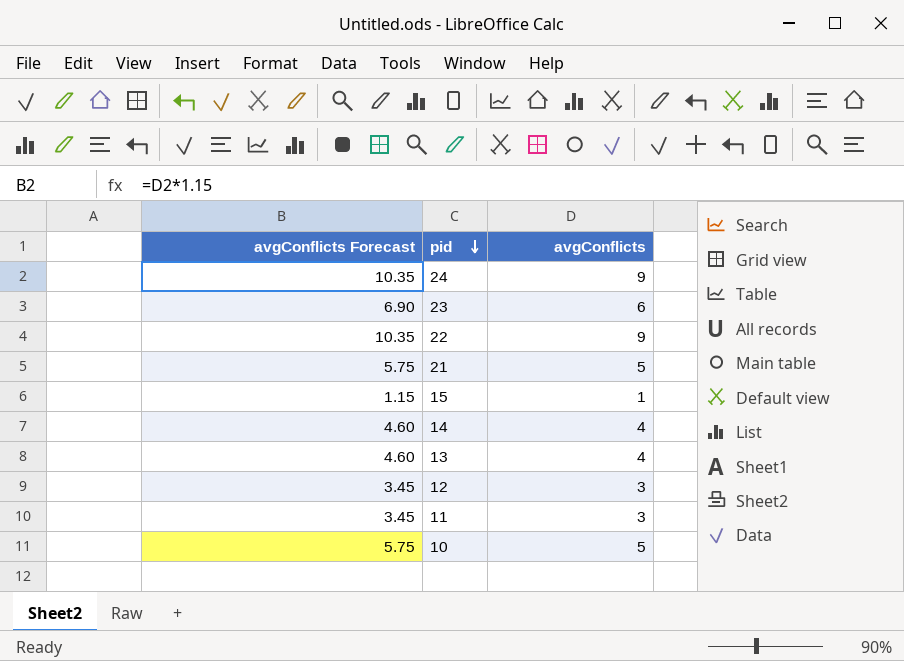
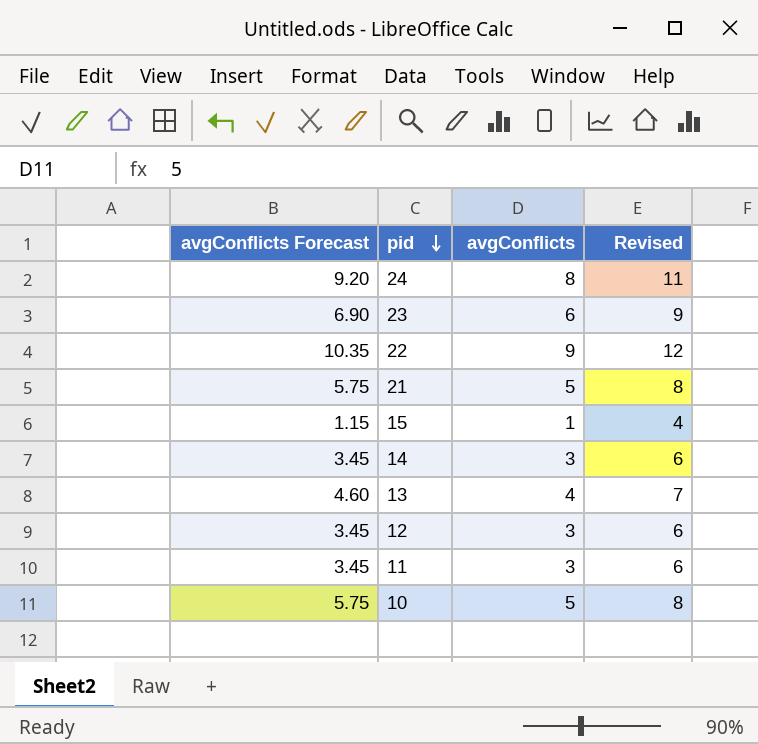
column Revised | formula: none -> [avgConflicts] + 3
24 | avgConflicts Forecast: 10.35 -> 9.20
24 | avgConflicts: 9 -> 8
14 | avgConflicts Forecast: 4.60 -> 3.45
14 | avgConflicts: 4 -> 3

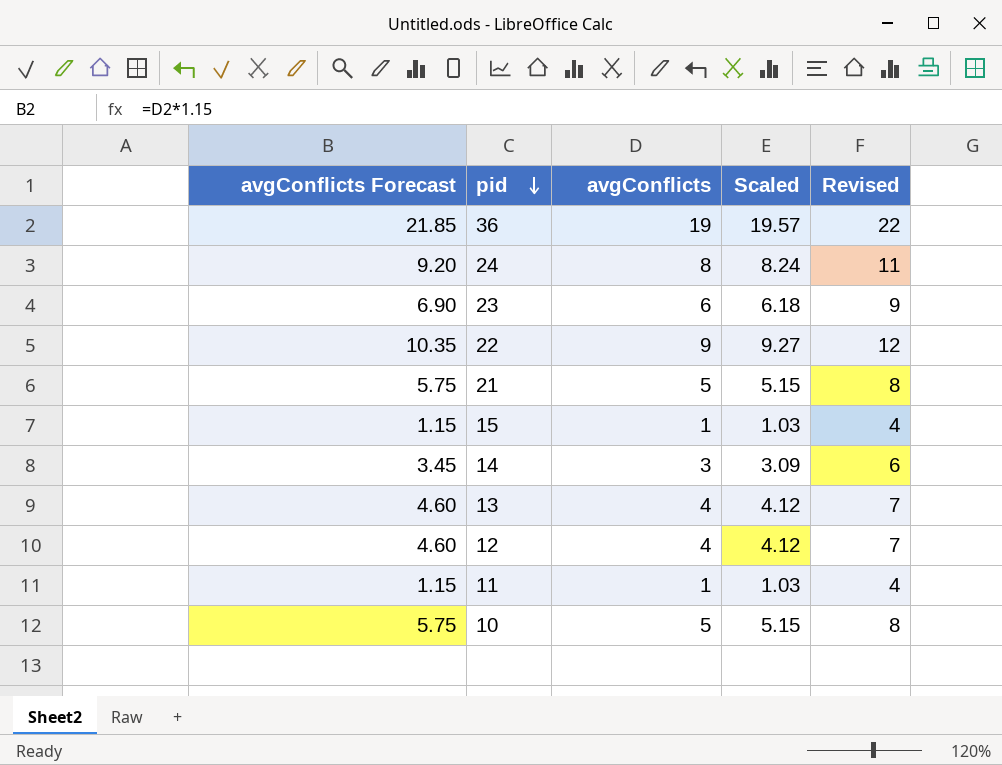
column Scaled | formula: none -> [avgConflicts] * 1.03
row 36: none -> 21.85 | 19 | 19.57 | 22
12 | avgConflicts Forecast: 3.45 -> 4.60
12 | avgConflicts: 3 -> 4
12 | Revised: 6 -> 7
11 | avgConflicts Forecast: 3.45 -> 1.15
11 | avgConflicts: 3 -> 1
11 | Revised: 6 -> 4

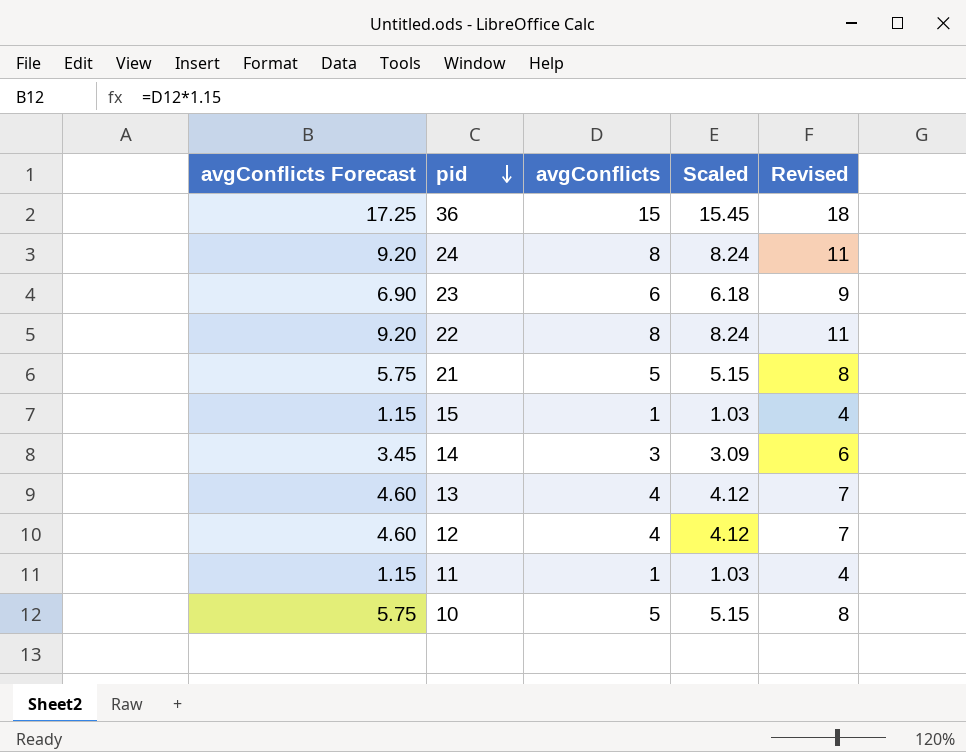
36 | avgConflicts Forecast: 21.85 -> 17.25
36 | avgConflicts: 19 -> 15
36 | Scaled: 19.57 -> 15.45
36 | Revised: 22 -> 18
22 | avgConflicts Forecast: 10.35 -> 9.20
22 | avgConflicts: 9 -> 8
22 | Scaled: 9.27 -> 8.24
22 | Revised: 12 -> 11

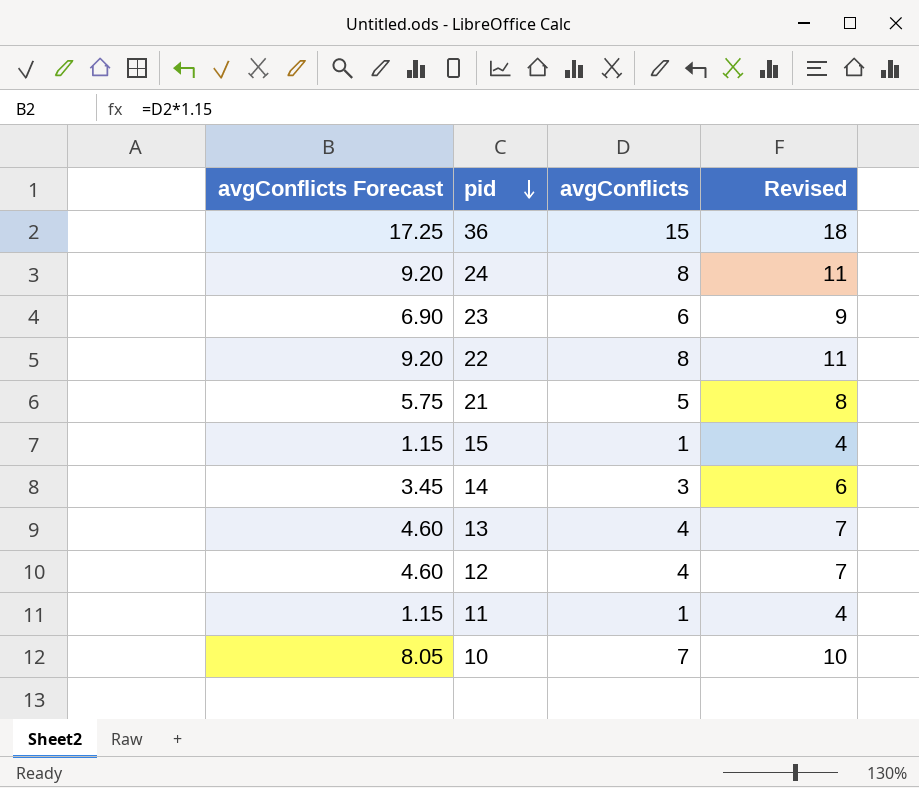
column Scaled | formula: [avgConflicts] * 1.03 -> none
10 | avgConflicts Forecast: 5.75 -> 8.05
10 | avgConflicts: 5 -> 7
10 | Revised: 8 -> 10

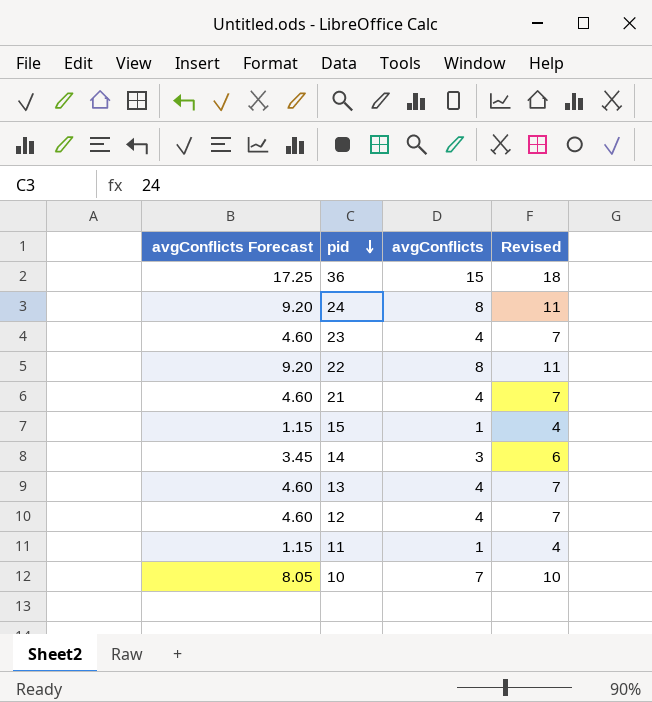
23 | avgConflicts Forecast: 6.90 -> 4.60
23 | avgConflicts: 6 -> 4
23 | Revised: 9 -> 7
21 | avgConflicts Forecast: 5.75 -> 4.60
21 | avgConflicts: 5 -> 4
21 | Revised: 8 -> 7

